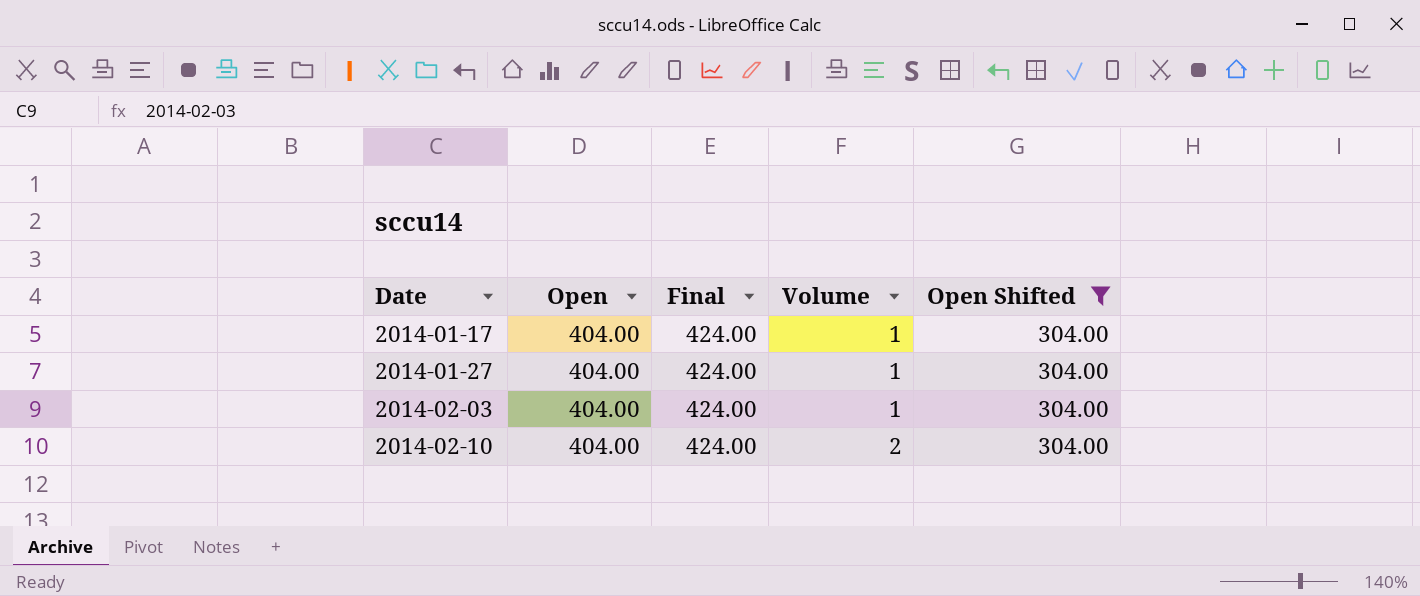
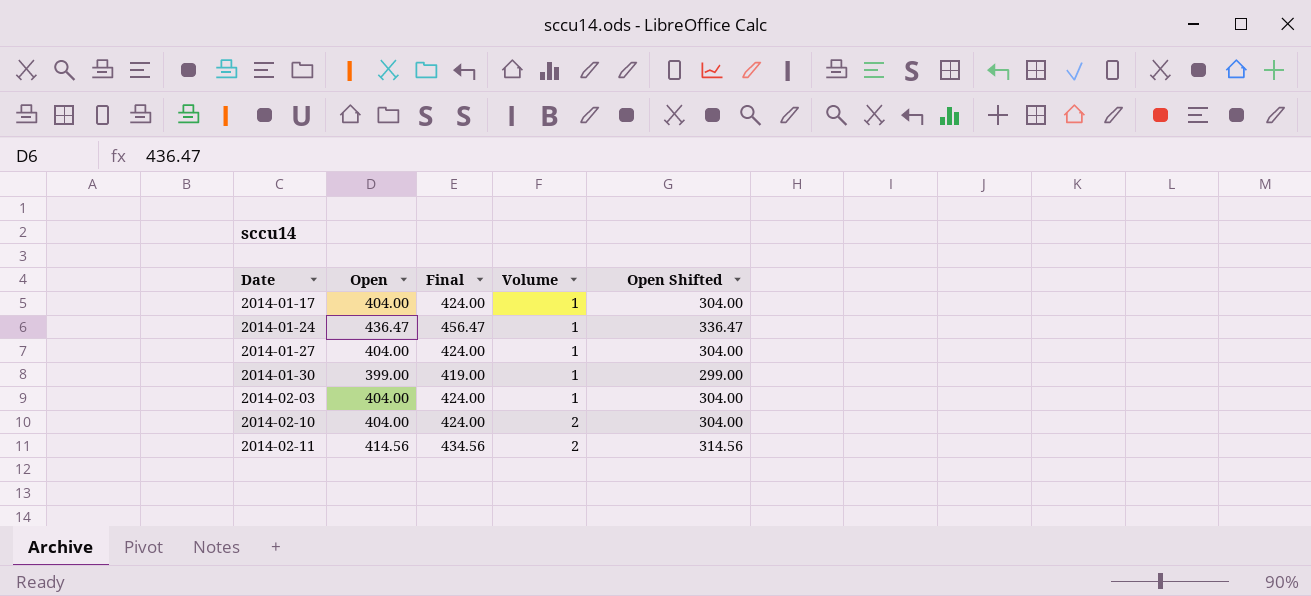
filter: Open Shifted = 304.00 -> none

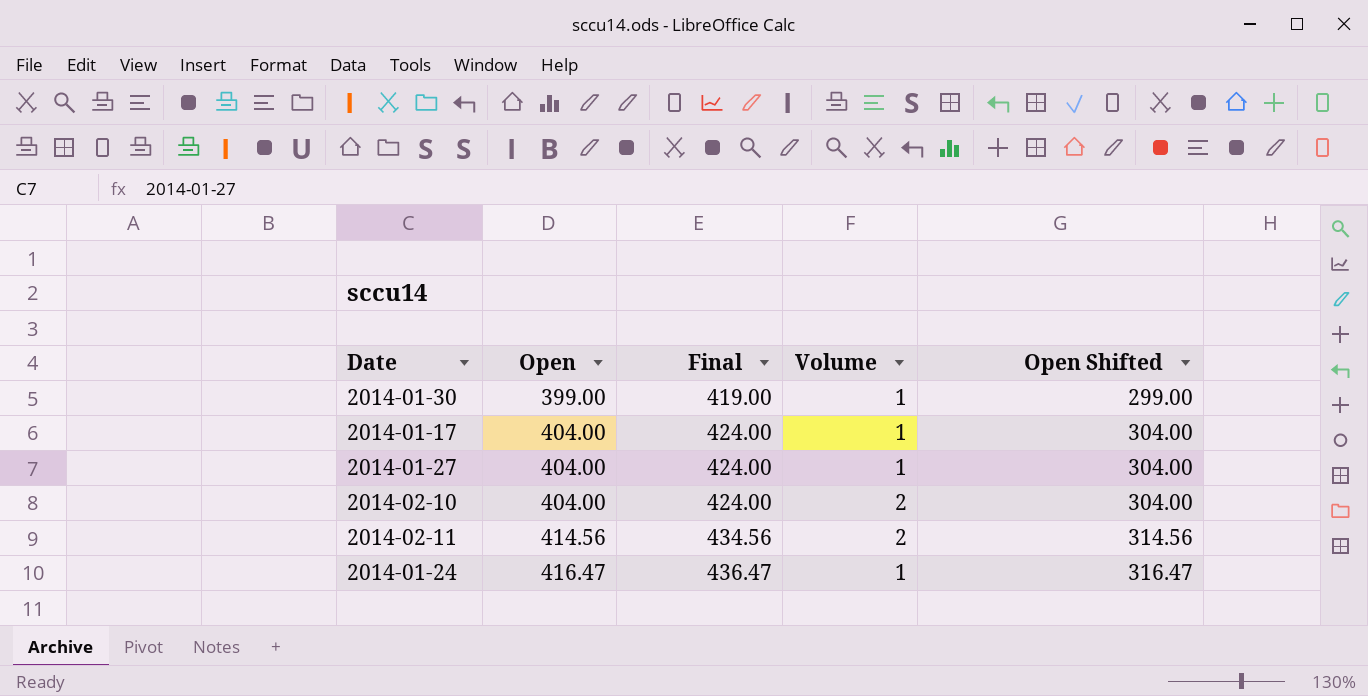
row order: Date ascending -> Open ascending
row 2014-02-03: 404.00 | 424.00 | 1 | 304.00 -> none
2014-01-24 | Open: 436.47 -> 416.47
2014-01-24 | Final: 456.47 -> 436.47
2014-01-24 | Open Shifted: 336.47 -> 316.47

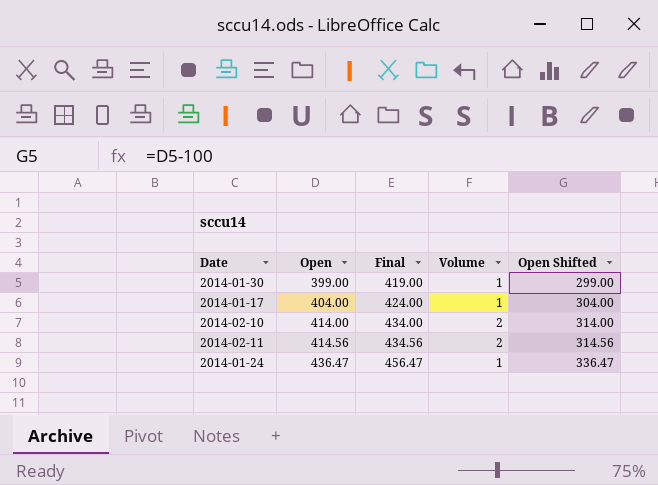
row 2014-01-27: 404.00 | 424.00 | 1 | 304.00 -> none
2014-02-10 | Open: 404.00 -> 414.00
2014-02-10 | Final: 424.00 -> 434.00
2014-02-10 | Open Shifted: 304.00 -> 314.00
2014-01-24 | Open: 416.47 -> 436.47
2014-01-24 | Final: 436.47 -> 456.47
2014-01-24 | Open Shifted: 316.47 -> 336.47

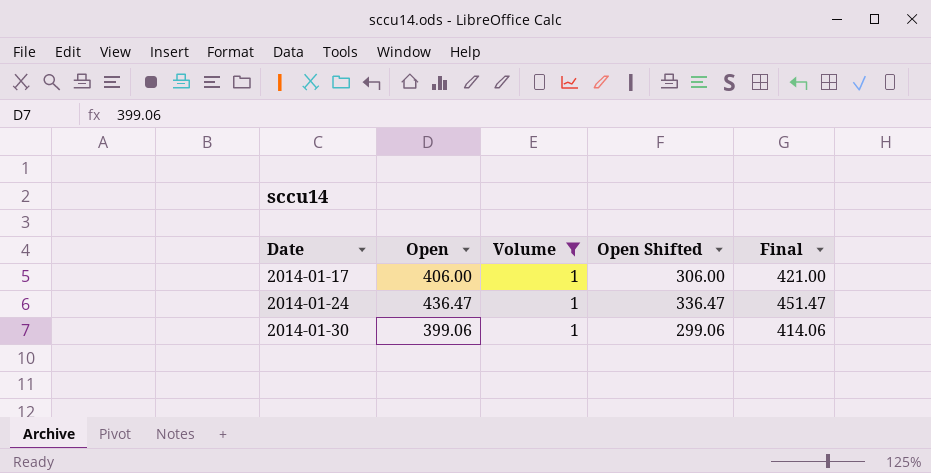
filter: none -> Volume = 1
row order: Open ascending -> Date ascending
column Final | formula: [Open] + 20 -> [Open] + 15
column Final | position: 3 -> 5
2014-01-17 | Open: 404.00 -> 406.00
2014-01-17 | Open Shifted: 304.00 -> 306.00
2014-01-30 | Open: 399.00 -> 399.06
2014-01-30 | Open Shifted: 299.00 -> 299.06

